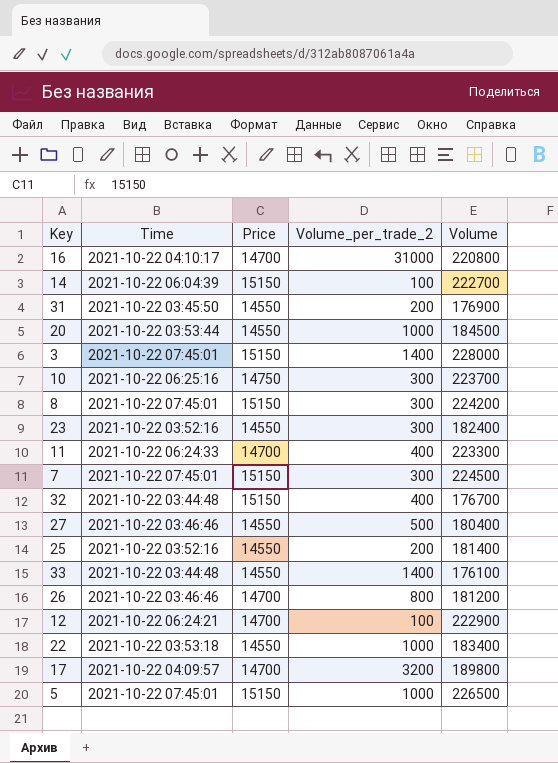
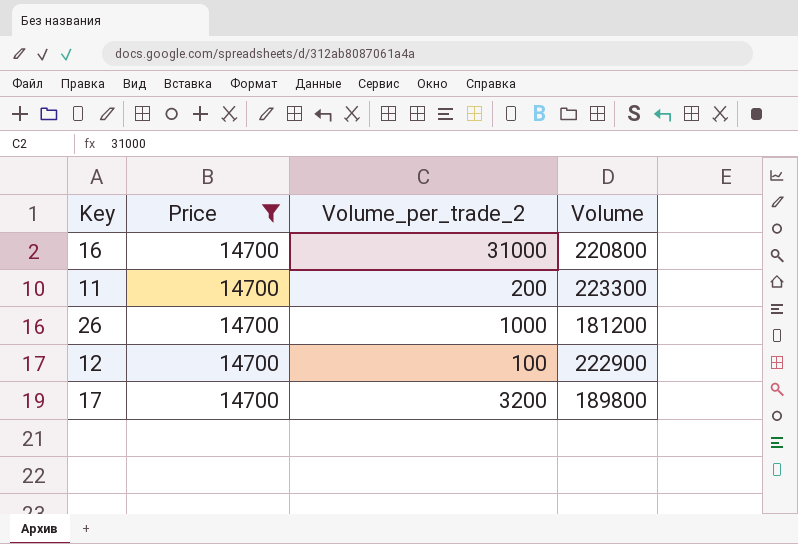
filter: none -> Price = 14700
column Time | position: 2 -> none
11 | Volume_per_trade_2: 400 -> 200
26 | Volume_per_trade_2: 800 -> 1000

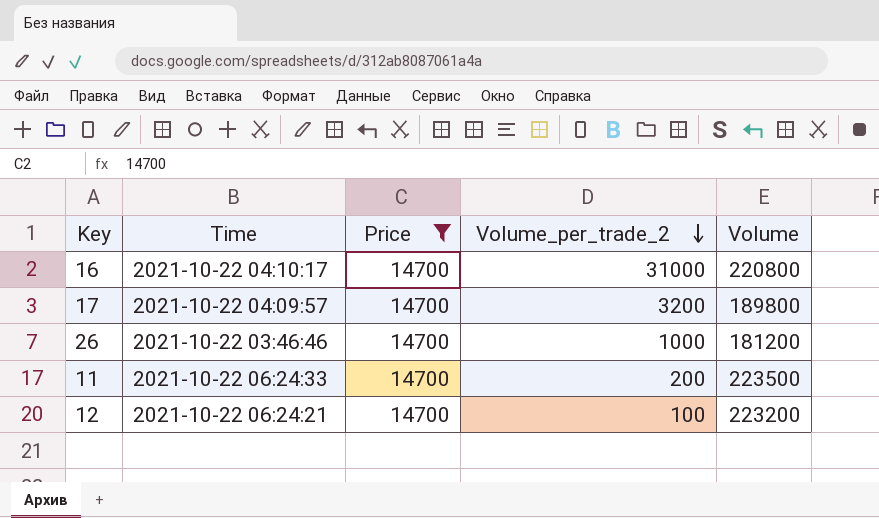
row order: none -> Volume_per_trade_2 descending
column Time | position: none -> 2
11 | Volume: 223300 -> 223500
12 | Volume: 222900 -> 223200

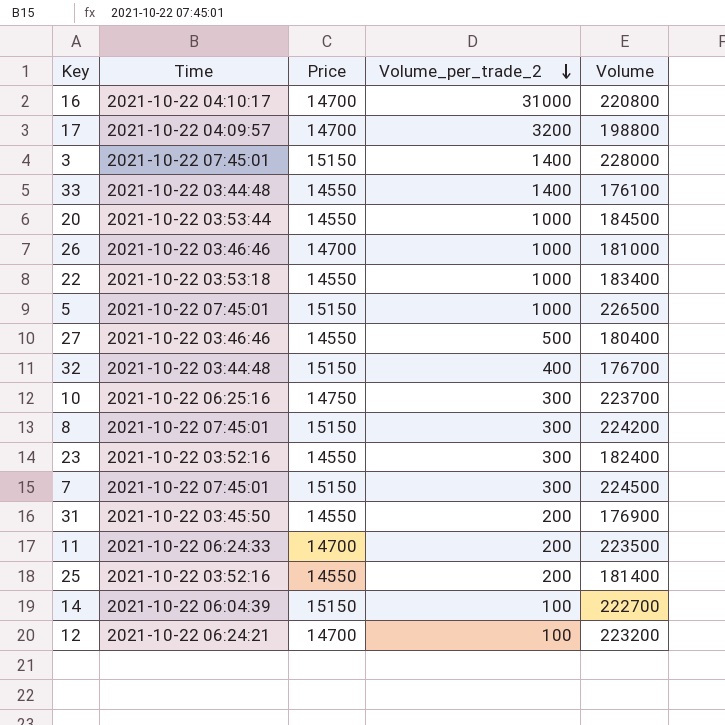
filter: Price = 14700 -> none
17 | Volume: 189800 -> 198800
26 | Volume: 181200 -> 181000

